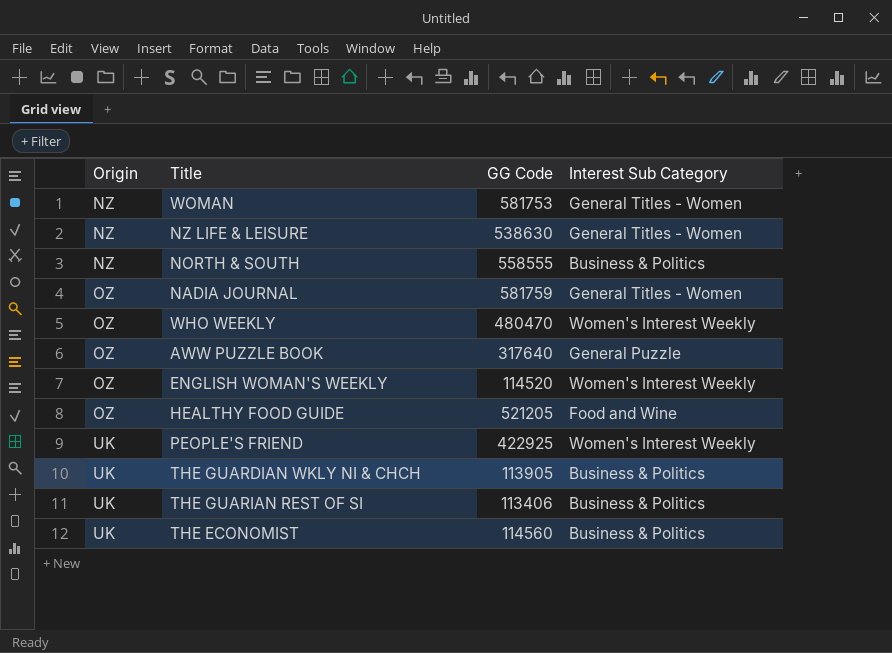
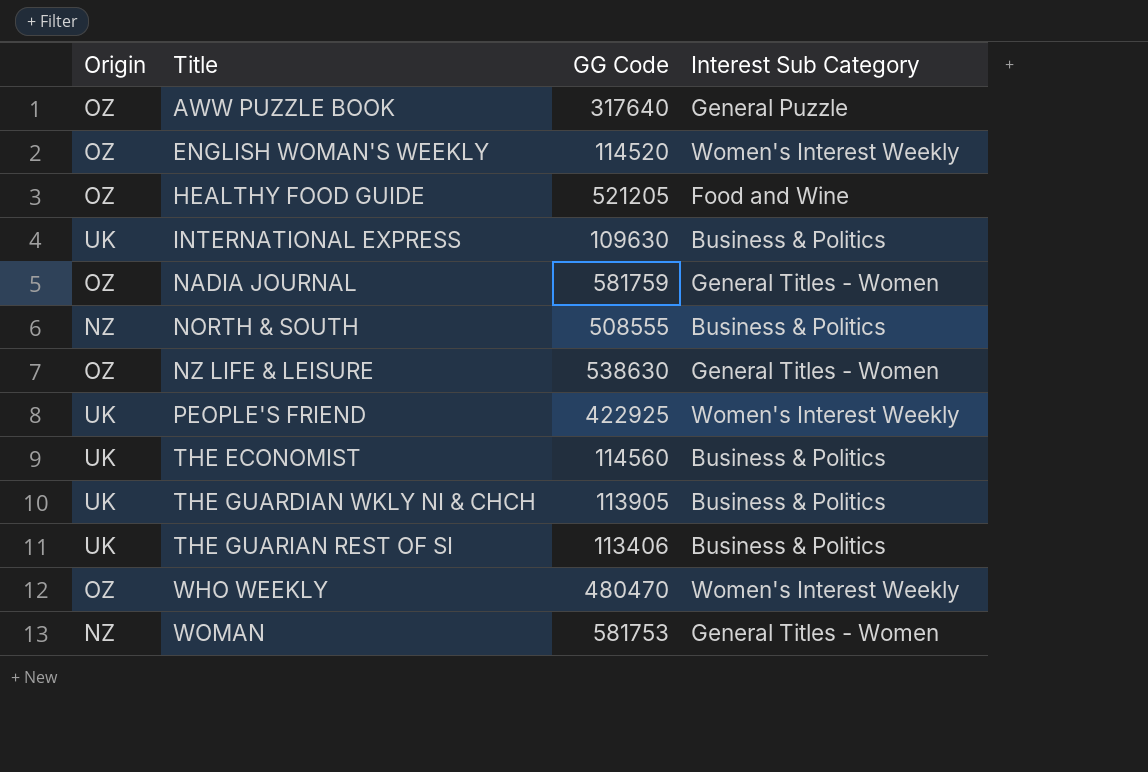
row order: Origin ascending -> Title ascending
row INTERNATIONAL EXPRESS: none -> UK | 109630 | Business & Politics
NORTH & SOUTH | GG Code: 558555 -> 508555
NZ LIFE & LEISURE | Origin: NZ -> OZ

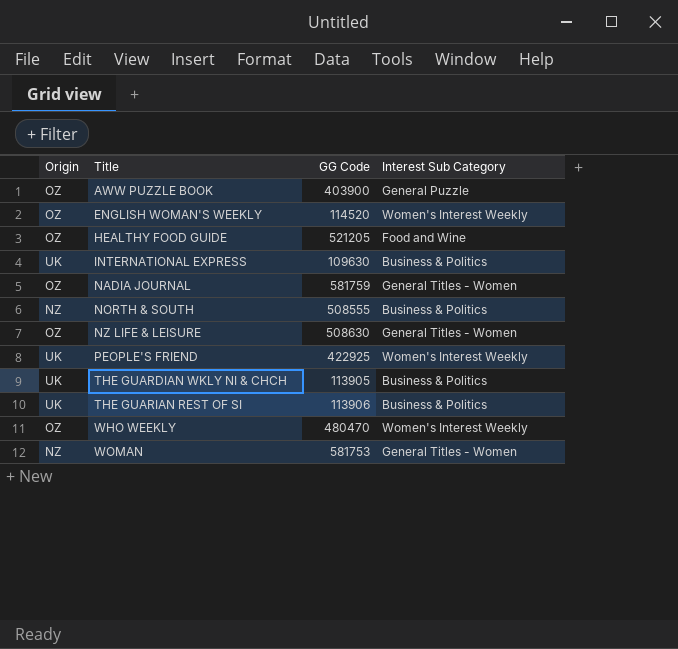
row THE ECONOMIST: UK | 114560 | Business & Politics -> none
AWW PUZZLE BOOK | GG Code: 317640 -> 403900
NZ LIFE & LEISURE | GG Code: 538630 -> 508630
THE GUARIAN REST OF SI | GG Code: 113406 -> 113906

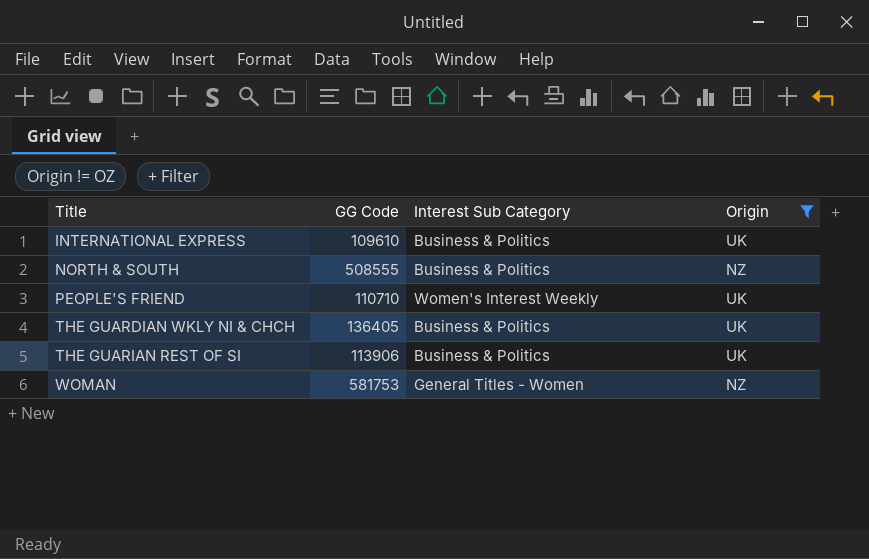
filter: none -> Origin != OZ
column Origin | position: 1 -> 4
INTERNATIONAL EXPRESS | GG Code: 109630 -> 109610
PEOPLE'S FRIEND | GG Code: 422925 -> 110710
THE GUARDIAN WKLY NI & CHCH | GG Code: 113905 -> 136405

